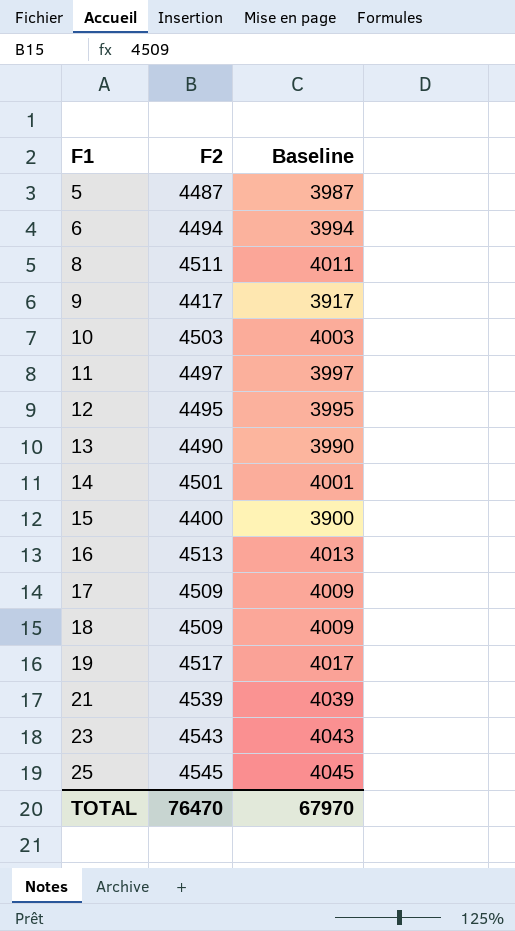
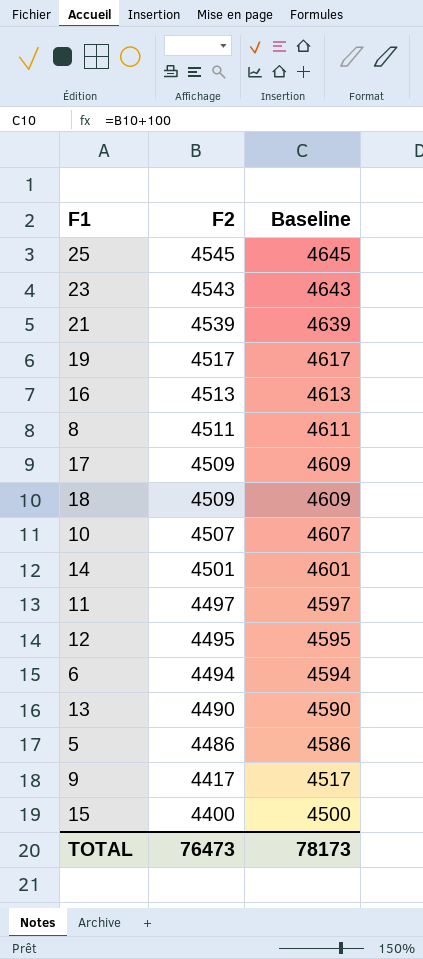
row order: F1 ascending -> F2 descending
column Baseline | formula: [F2] - 500 -> [F2] + 100
10 | F2: 4503 -> 4507
5 | F2: 4487 -> 4486
TOTAL | F2: 76470 -> 76473
TOTAL | Baseline: 67970 -> 78173

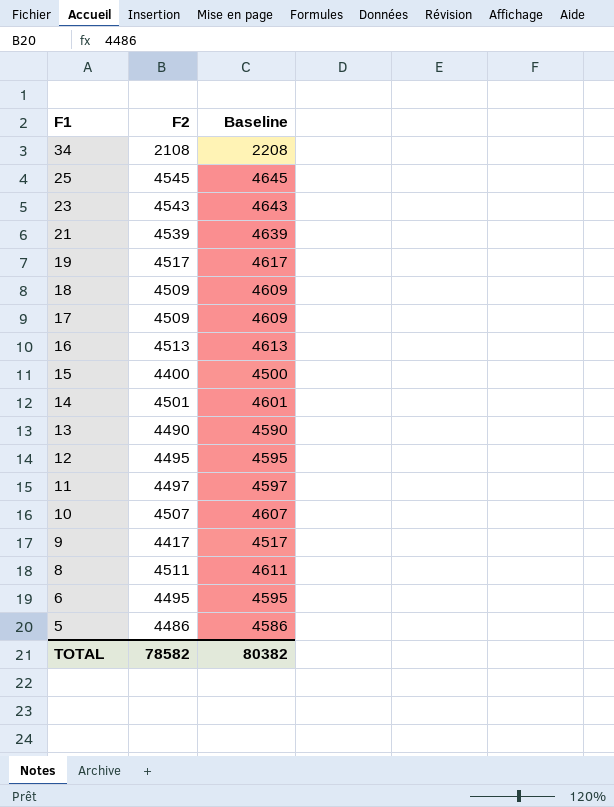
row order: F2 descending -> F1 descending
row 34: none -> 2108 | 2208
6 | F2: 4494 -> 4495
6 | Baseline: 4594 -> 4595
TOTAL | F2: 76473 -> 78582
TOTAL | Baseline: 78173 -> 80382

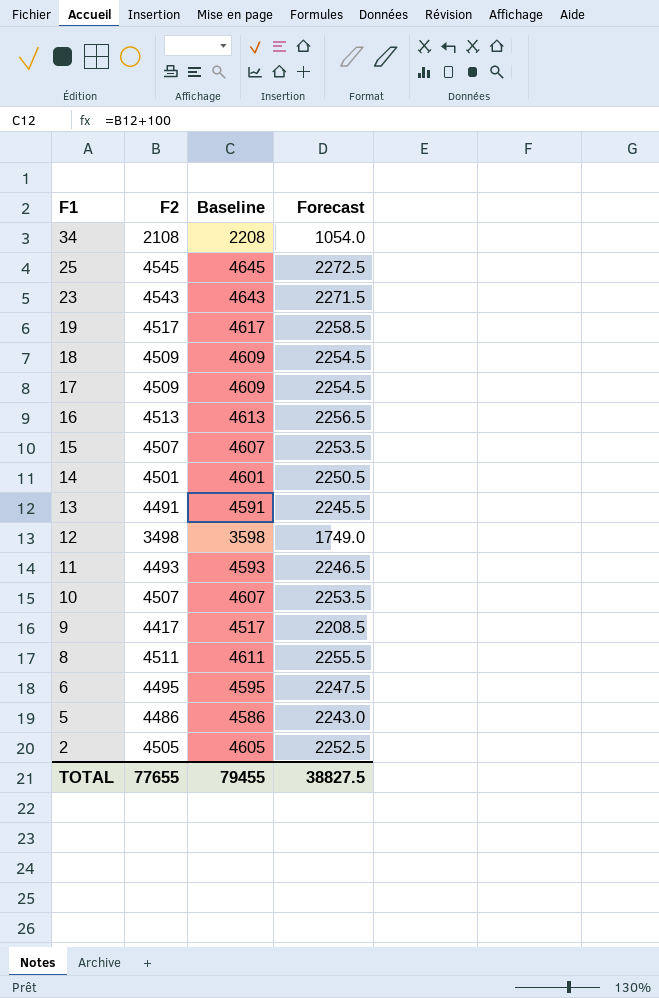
column Forecast | formula: none -> [F2] * 0.5
row 21: 4539 | 4639 -> none
15 | F2: 4400 -> 4507
15 | Baseline: 4500 -> 4607
13 | F2: 4490 -> 4491
13 | Baseline: 4590 -> 4591
12 | F2: 4495 -> 3498
12 | Baseline: 4595 -> 3598
11 | F2: 4497 -> 4493
11 | Baseline: 4597 -> 4593
row 2: none -> 4505 | 4605 | 2252.5
TOTAL | F2: 78582 -> 77655
TOTAL | Baseline: 80382 -> 79455

